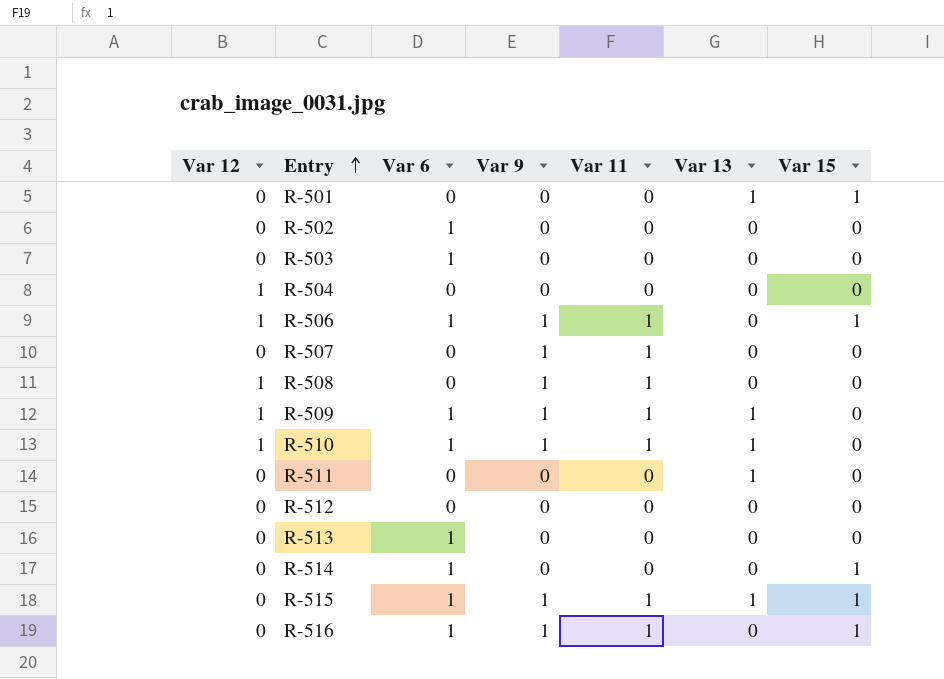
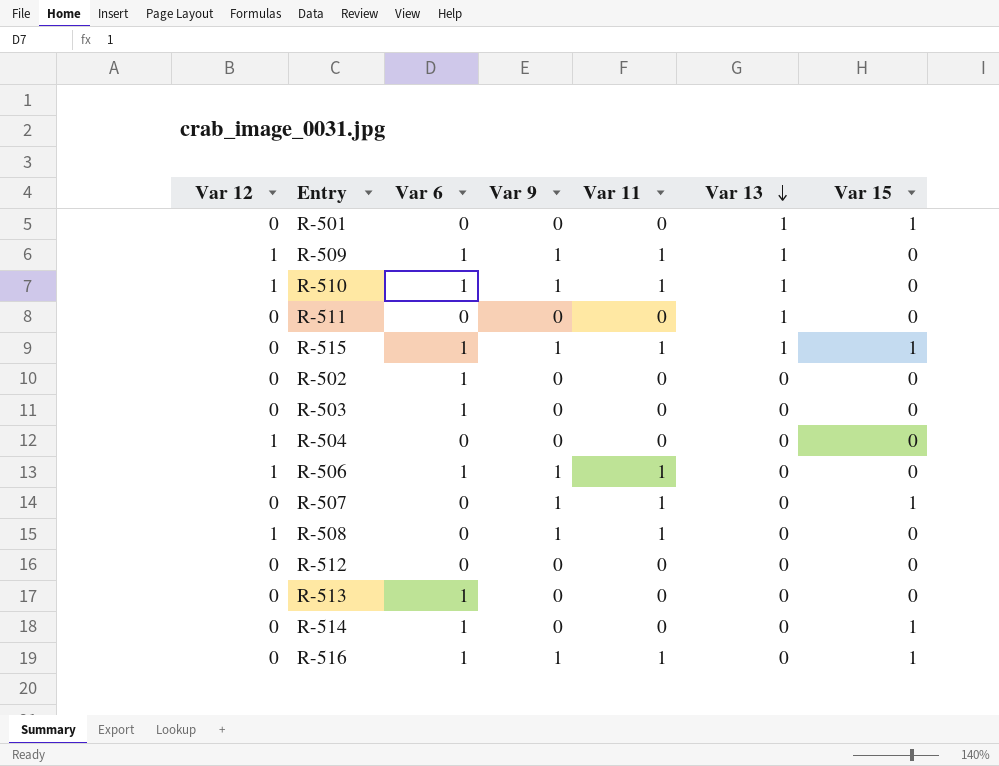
row order: Entry ascending -> Var 13 descending
R-506 | Var 15: 1 -> 0
R-507 | Var 15: 0 -> 1

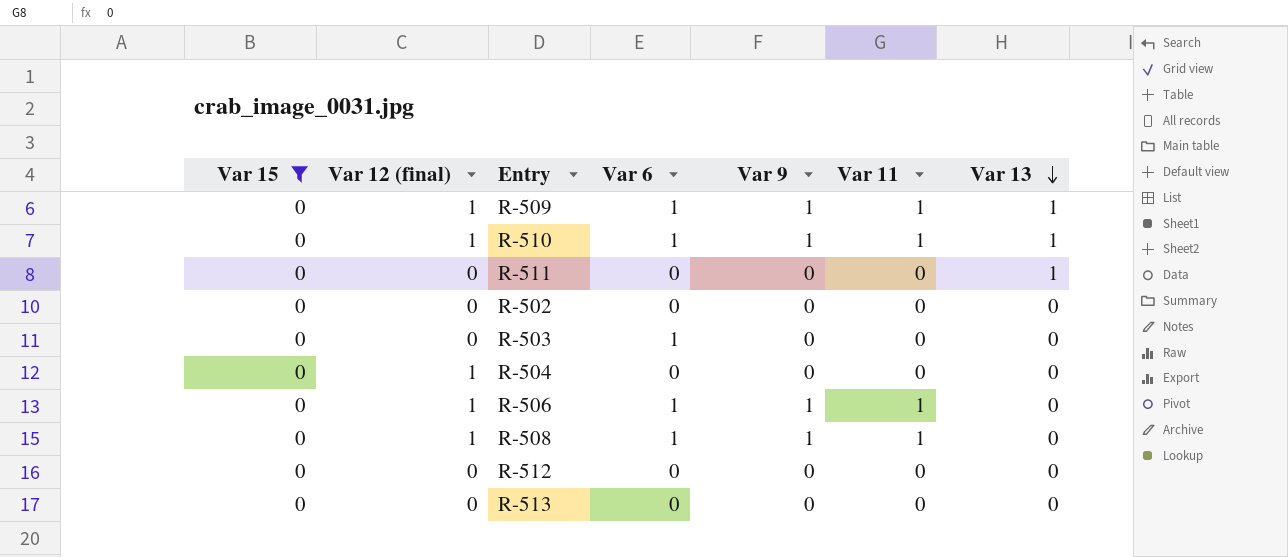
filter: none -> Var 15 = 0
column Var 15 | position: 7 -> 1
column name: Var 12 -> Var 12 (final)
R-502 | Var 6: 1 -> 0
R-508 | Var 6: 0 -> 1
R-513 | Var 6: 1 -> 0

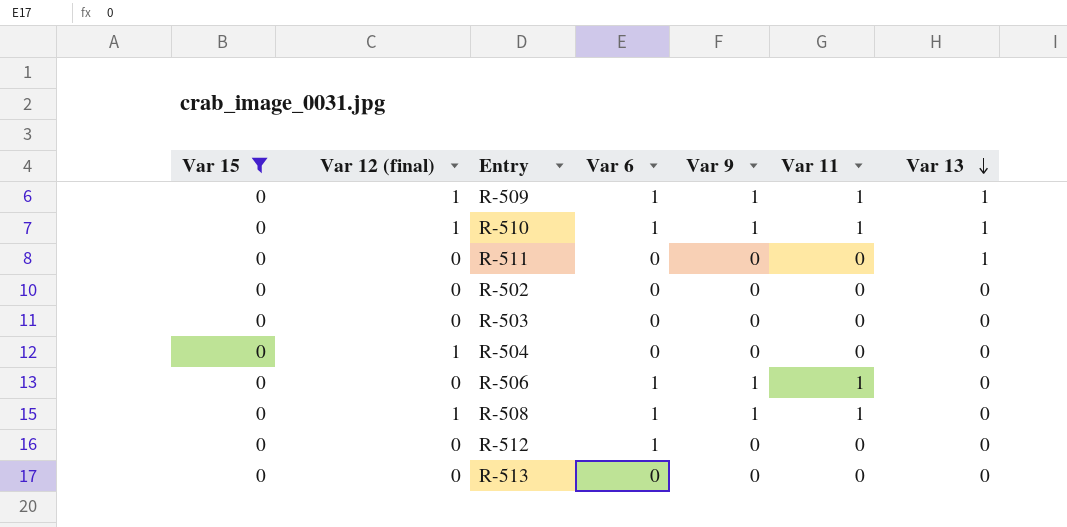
R-503 | Var 6: 1 -> 0
R-506 | Var 12 (final): 1 -> 0
R-512 | Var 6: 0 -> 1

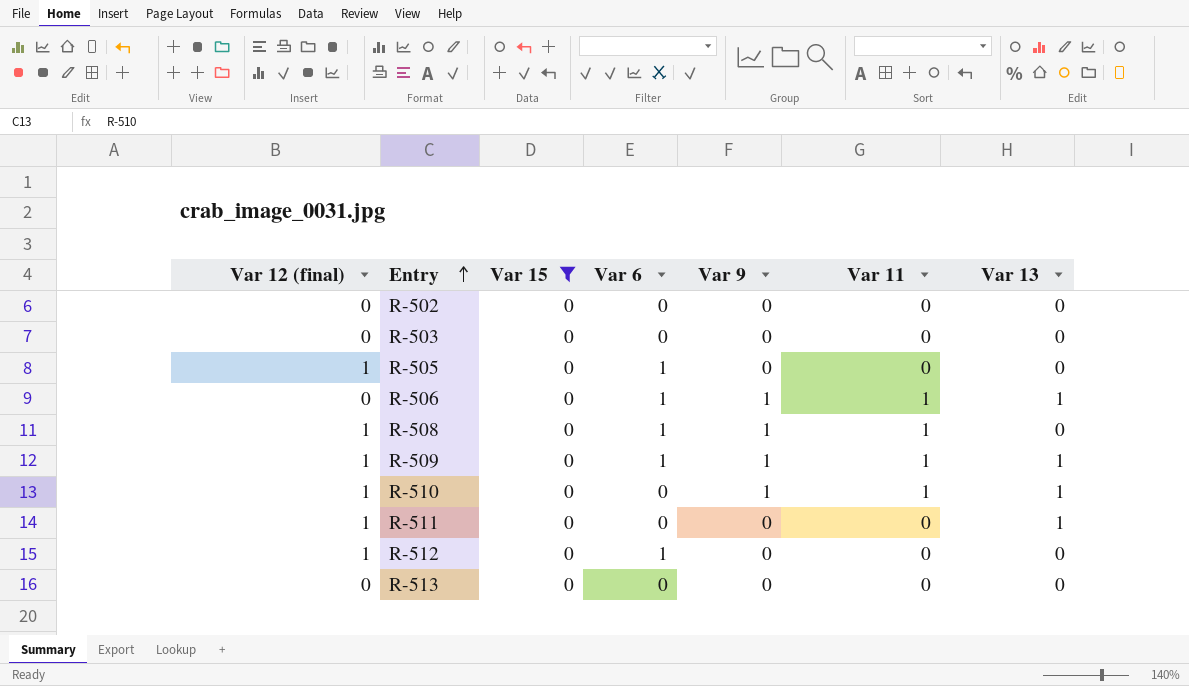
row order: Var 13 descending -> Entry ascending
column Var 15 | position: 1 -> 3
row R-504: 0 | 1 | 0 | 0 | 0 | 0 -> none
row R-505: none -> 1 | 0 | 1 | 0 | 0 | 0
R-506 | Var 13: 0 -> 1
R-510 | Var 6: 1 -> 0
R-511 | Var 12 (final): 0 -> 1
R-512 | Var 12 (final): 0 -> 1

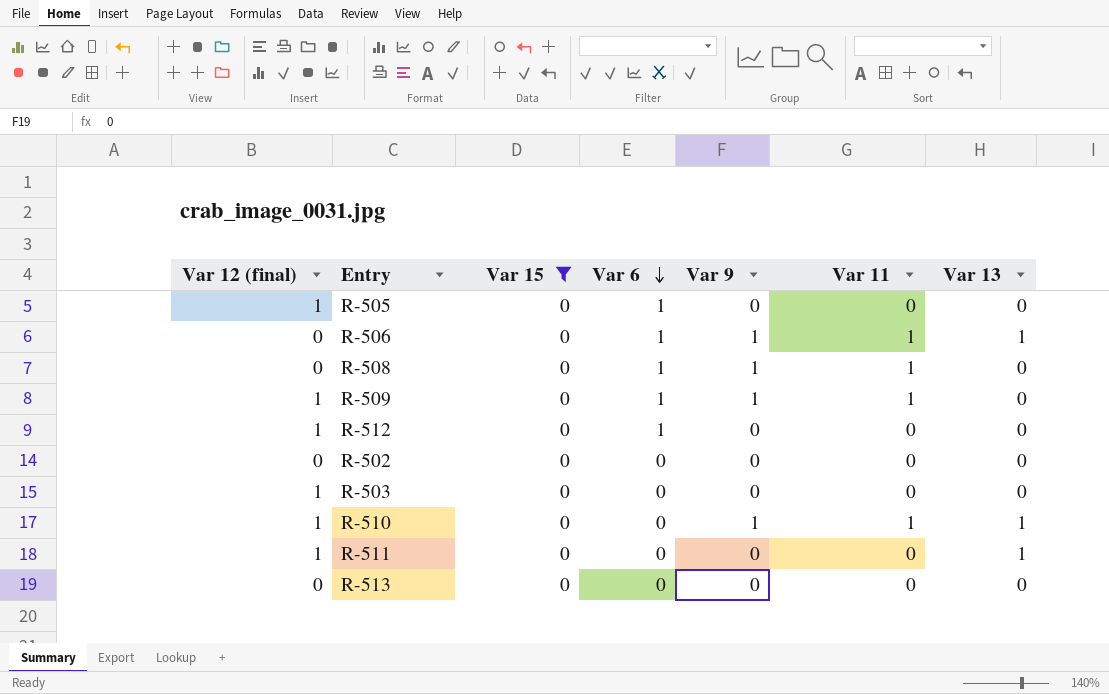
row order: Entry ascending -> Var 6 descending
R-508 | Var 12 (final): 1 -> 0
R-509 | Var 13: 1 -> 0
R-503 | Var 12 (final): 0 -> 1

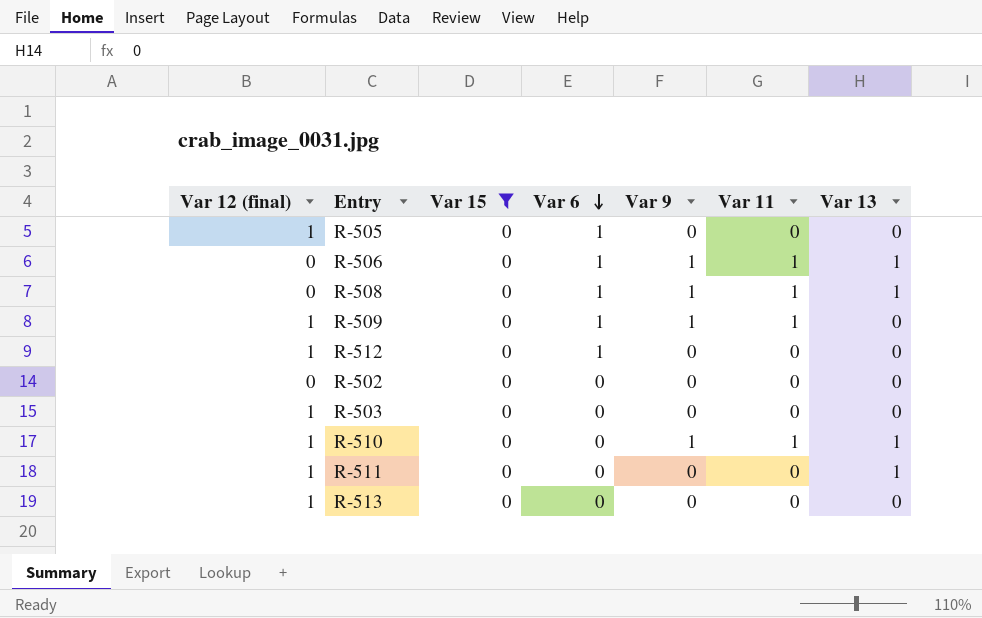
R-508 | Var 13: 0 -> 1
R-513 | Var 12 (final): 0 -> 1

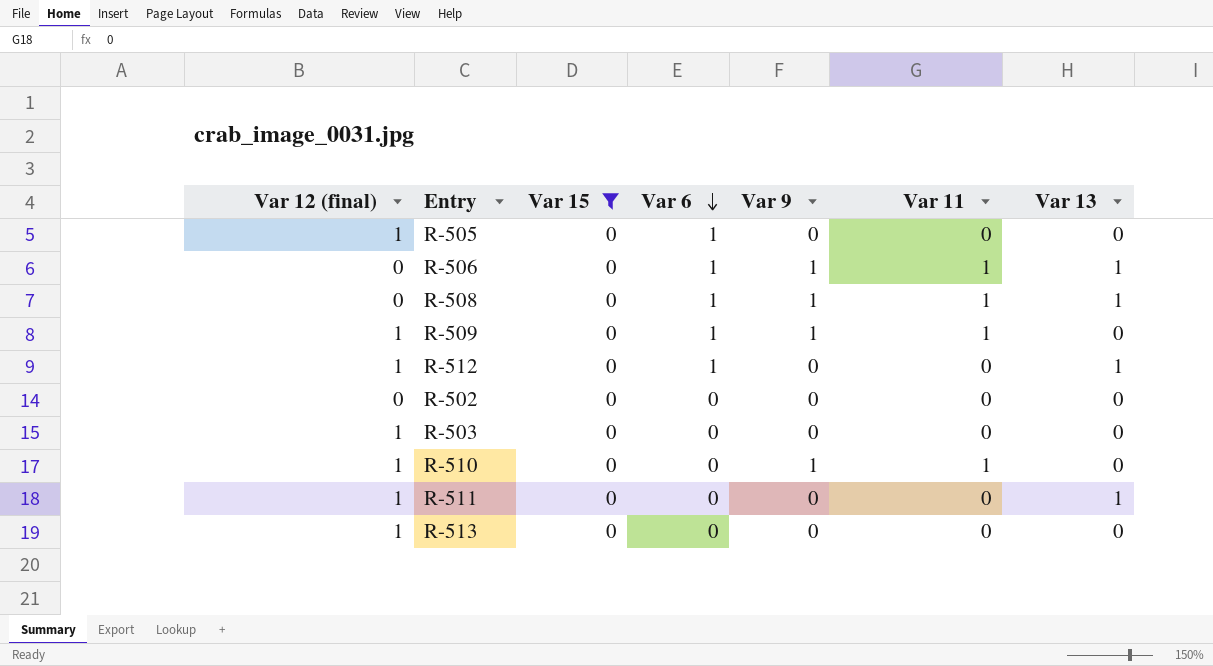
R-512 | Var 13: 0 -> 1
R-510 | Var 13: 1 -> 0

